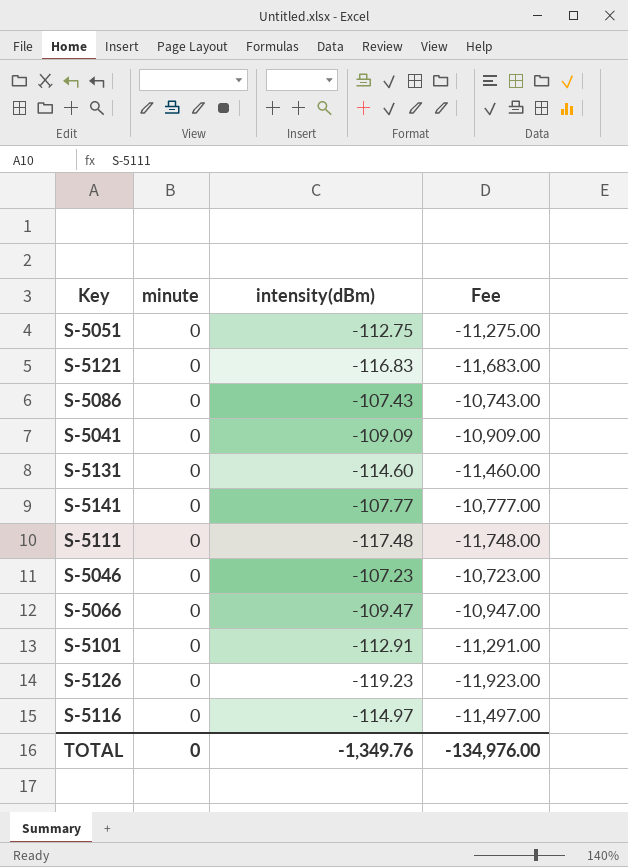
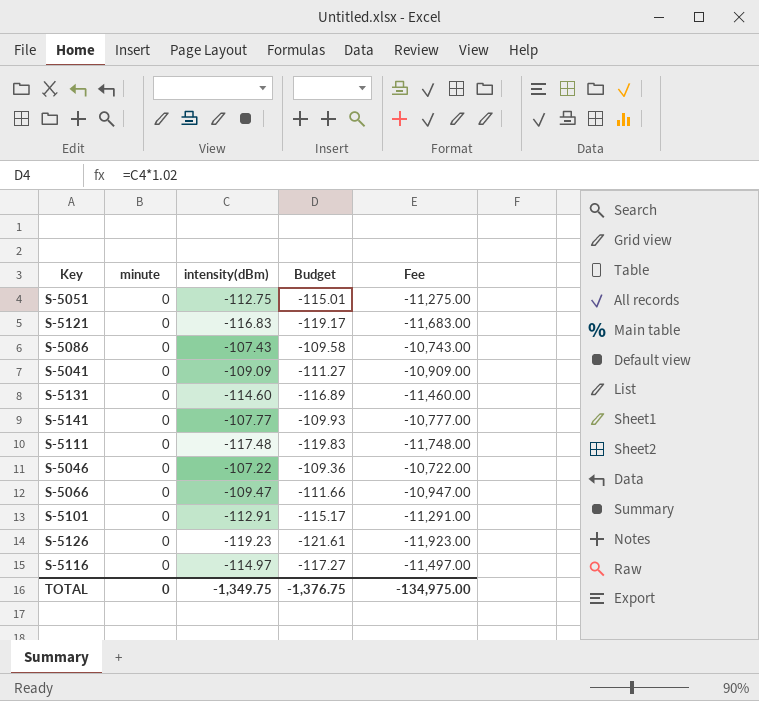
column Budget | formula: none -> [intensity(dBm)] * 1.02
S-5046 | intensity(dBm): -107.23 -> -107.22
S-5046 | Fee: -10,723.00 -> -10,722.00
TOTAL | intensity(dBm): -1,349.76 -> -1,349.75
TOTAL | Fee: -134,976.00 -> -134,975.00

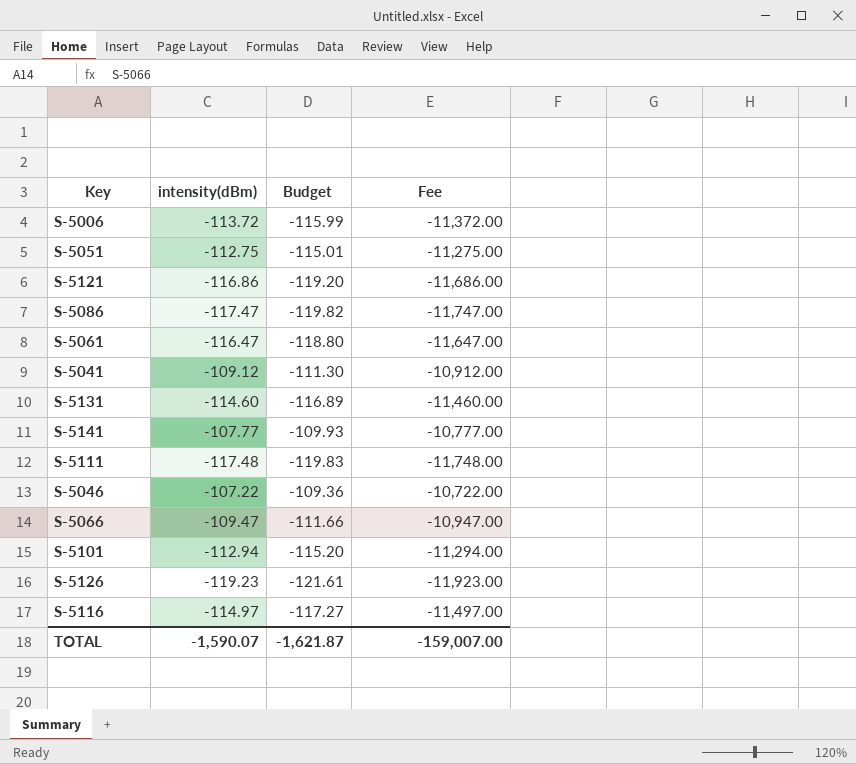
column minute | position: 2 -> none
row S-5006: none -> -113.72 | -115.99 | -11,372.00
S-5121 | intensity(dBm): -116.83 -> -116.86
S-5121 | Budget: -119.17 -> -119.20
S-5121 | Fee: -11,683.00 -> -11,686.00
S-5086 | intensity(dBm): -107.43 -> -117.47
S-5086 | Budget: -109.58 -> -119.82
S-5086 | Fee: -10,743.00 -> -11,747.00
row S-5061: none -> -116.47 | -118.80 | -11,647.00
S-5041 | intensity(dBm): -109.09 -> -109.12
S-5041 | Budget: -111.27 -> -111.30
S-5041 | Fee: -10,909.00 -> -10,912.00
S-5101 | intensity(dBm): -112.91 -> -112.94
S-5101 | Budget: -115.17 -> -115.20
S-5101 | Fee: -11,291.00 -> -11,294.00
TOTAL | intensity(dBm): -1,349.75 -> -1,590.07
TOTAL | Budget: -1,376.75 -> -1,621.87
TOTAL | Fee: -134,975.00 -> -159,007.00

